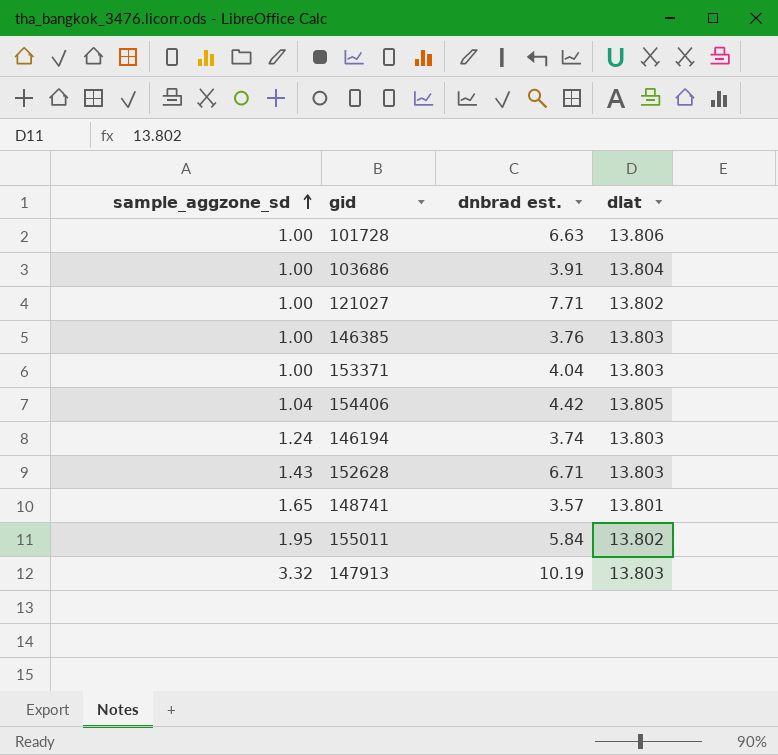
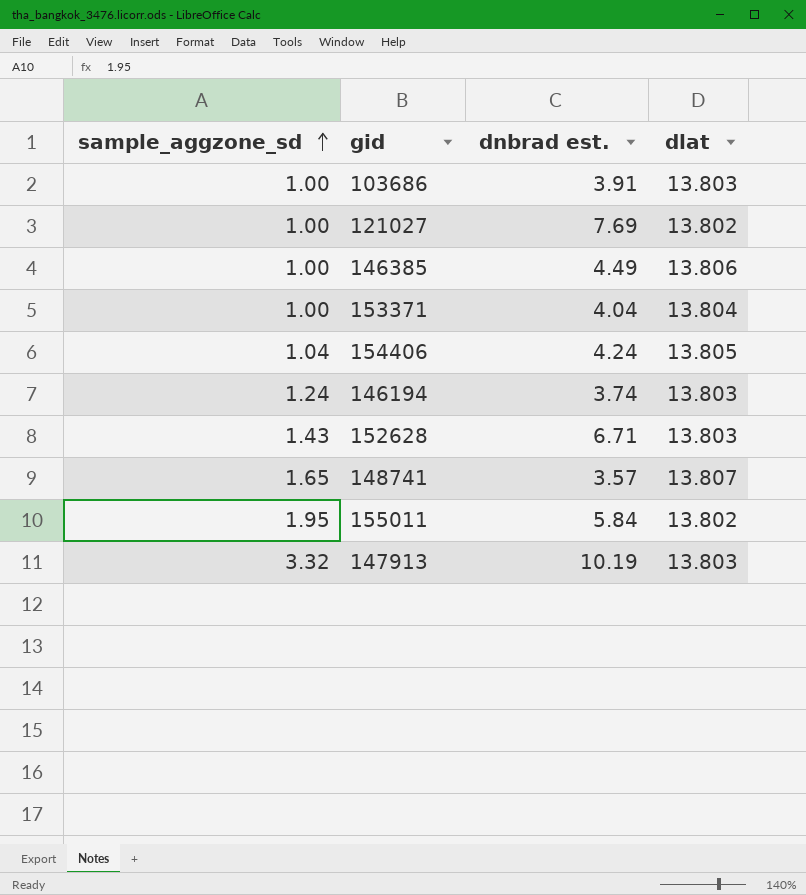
row 101728: 1.00 | 6.63 | 13.806 -> none
103686 | dlat: 13.804 -> 13.803
121027 | dnbrad est.: 7.71 -> 7.69
146385 | dnbrad est.: 3.76 -> 4.49
146385 | dlat: 13.803 -> 13.806
153371 | dlat: 13.803 -> 13.804
154406 | dnbrad est.: 4.42 -> 4.24
148741 | dlat: 13.801 -> 13.807

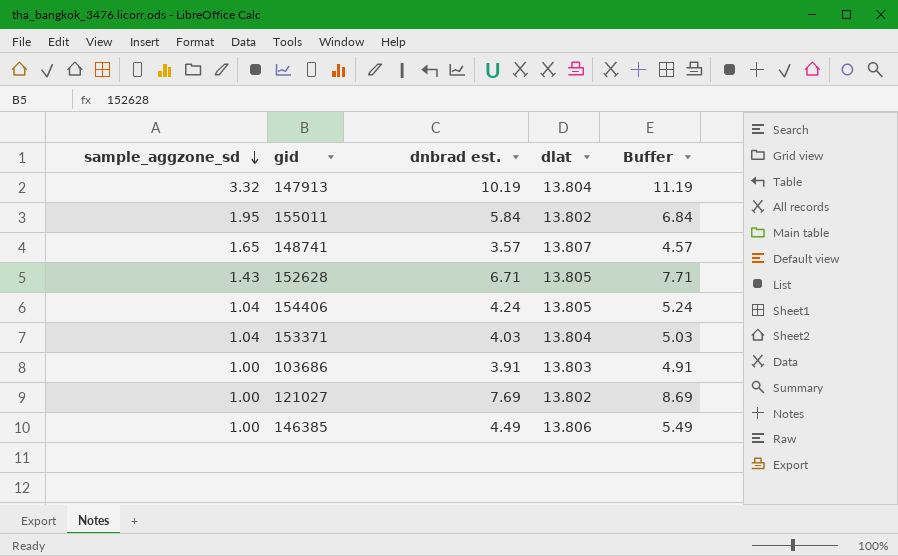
row order: sample_aggzone_sd ascending -> sample_aggzone_sd descending
column Buffer | formula: none -> [dnbrad est.] + 1
row 146194: 1.24 | 3.74 | 13.803 -> none
147913 | dlat: 13.803 -> 13.804
152628 | dlat: 13.803 -> 13.805
153371 | sample_aggzone_sd: 1.00 -> 1.04
153371 | dnbrad est.: 4.04 -> 4.03

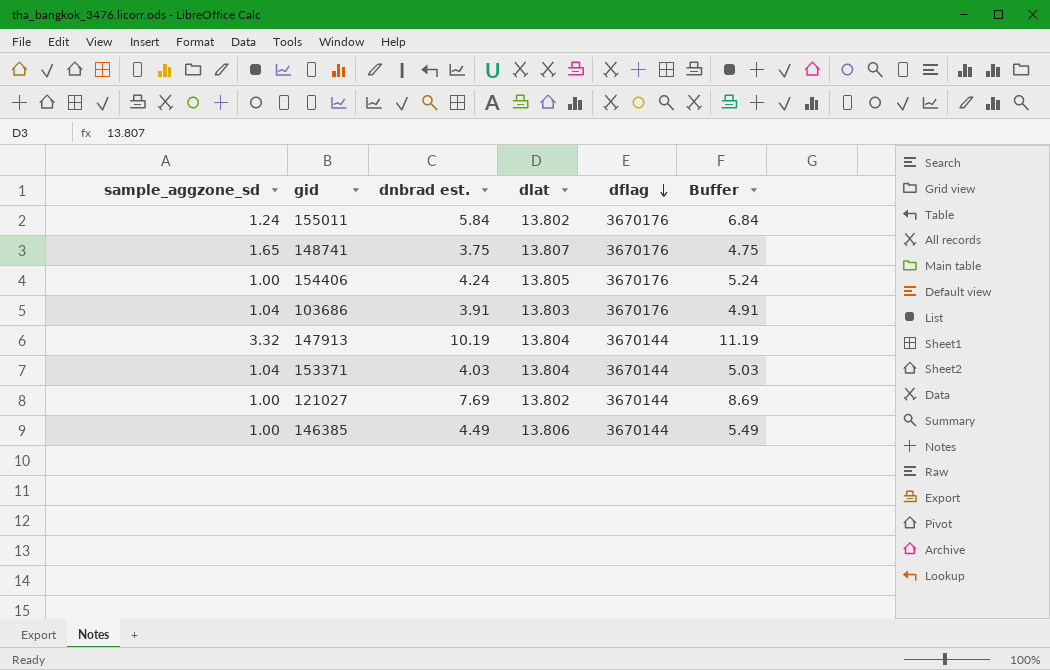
row order: sample_aggzone_sd descending -> dflag descending
column dflag | position: none -> 5
row 152628: 1.43 | 6.71 | 13.805 | 7.71 -> none
155011 | sample_aggzone_sd: 1.95 -> 1.24
148741 | dnbrad est.: 3.57 -> 3.75
148741 | Buffer: 4.57 -> 4.75
154406 | sample_aggzone_sd: 1.04 -> 1.00
103686 | sample_aggzone_sd: 1.00 -> 1.04

